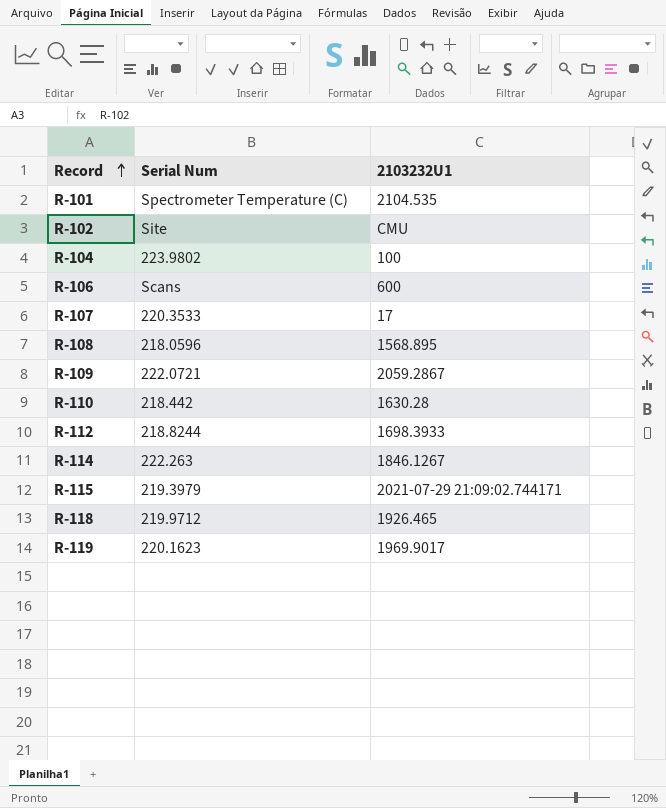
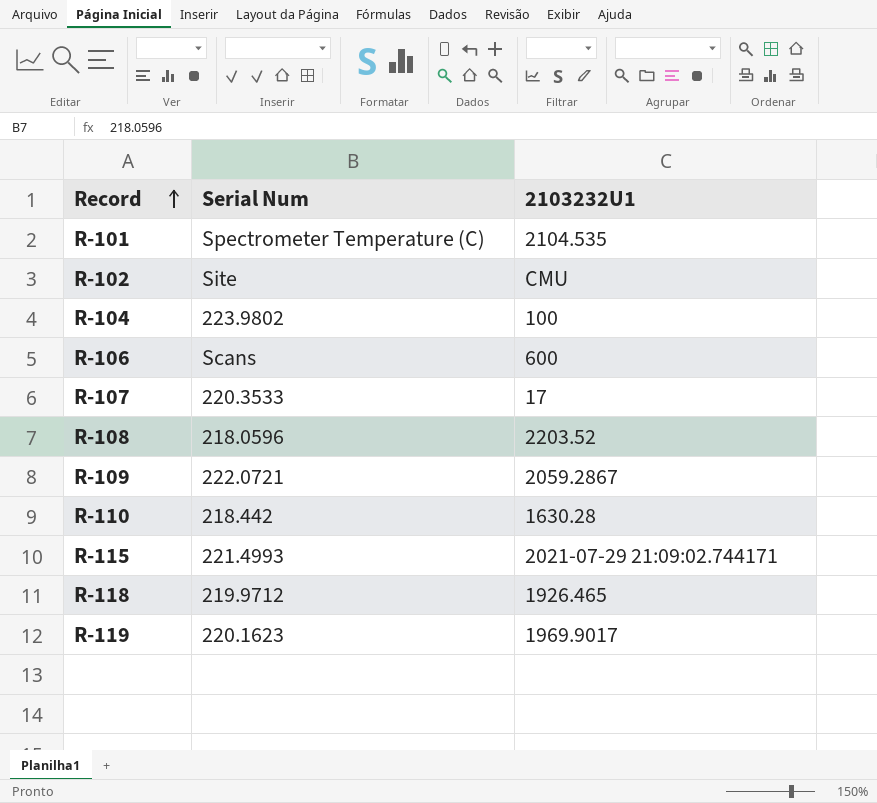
row R-112: 218.8244 | 1698.3933 -> none
row R-114: 222.263 | 1846.1267 -> none
R-108 | 2103232U1: 1568.895 -> 2203.52
R-115 | Serial Num: 219.3979 -> 221.4993

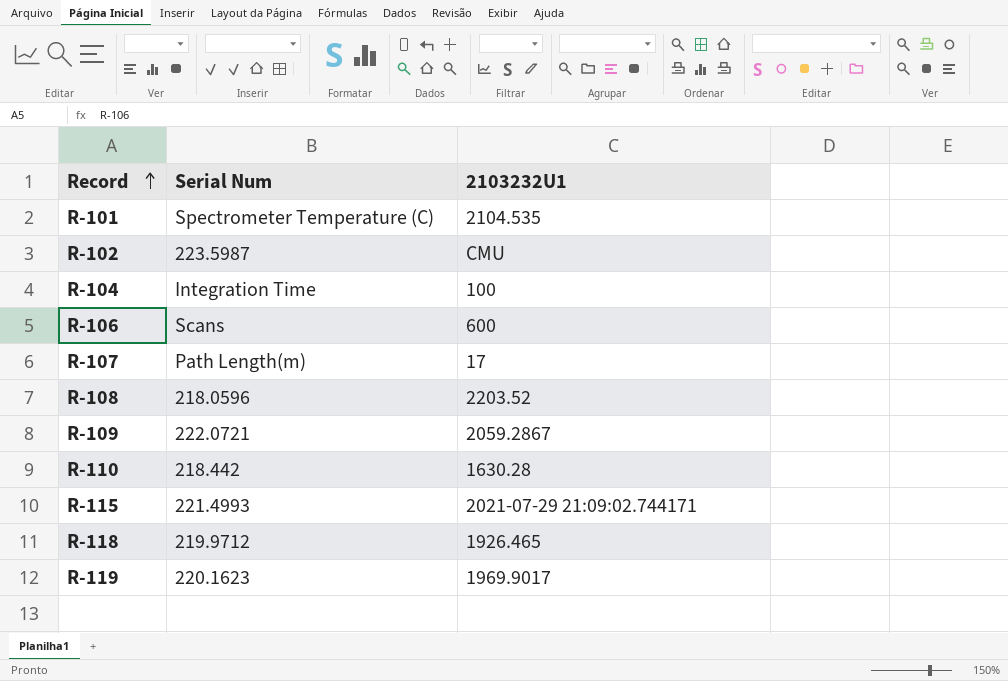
R-102 | Serial Num: Site -> 223.5987
R-104 | Serial Num: 223.9802 -> Integration Time
R-107 | Serial Num: 220.3533 -> Path Length(m)

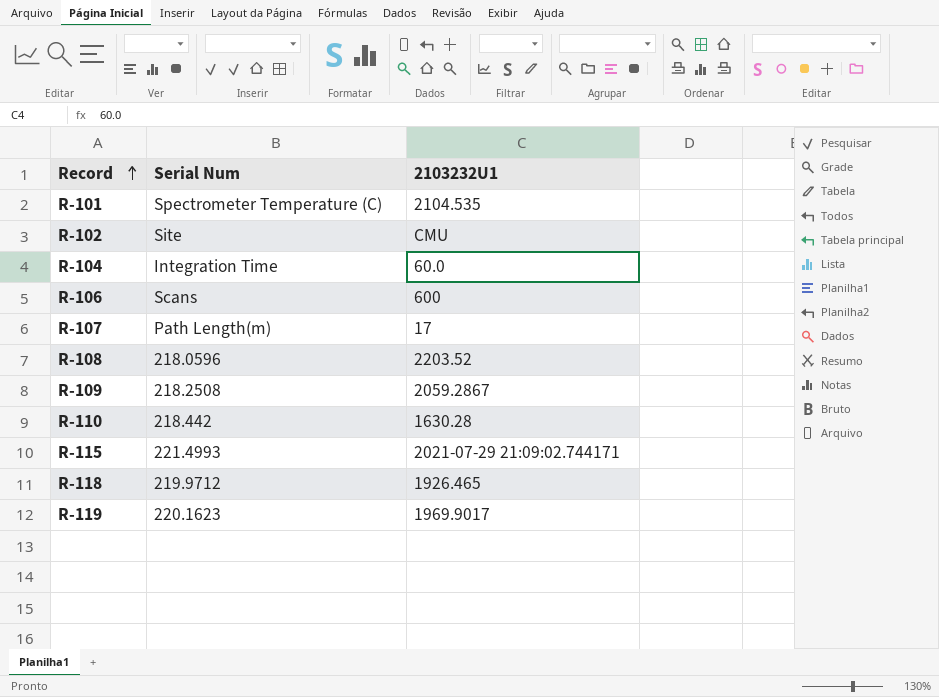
R-102 | Serial Num: 223.5987 -> Site
R-104 | 2103232U1: 100 -> 60.0
R-109 | Serial Num: 222.0721 -> 218.2508

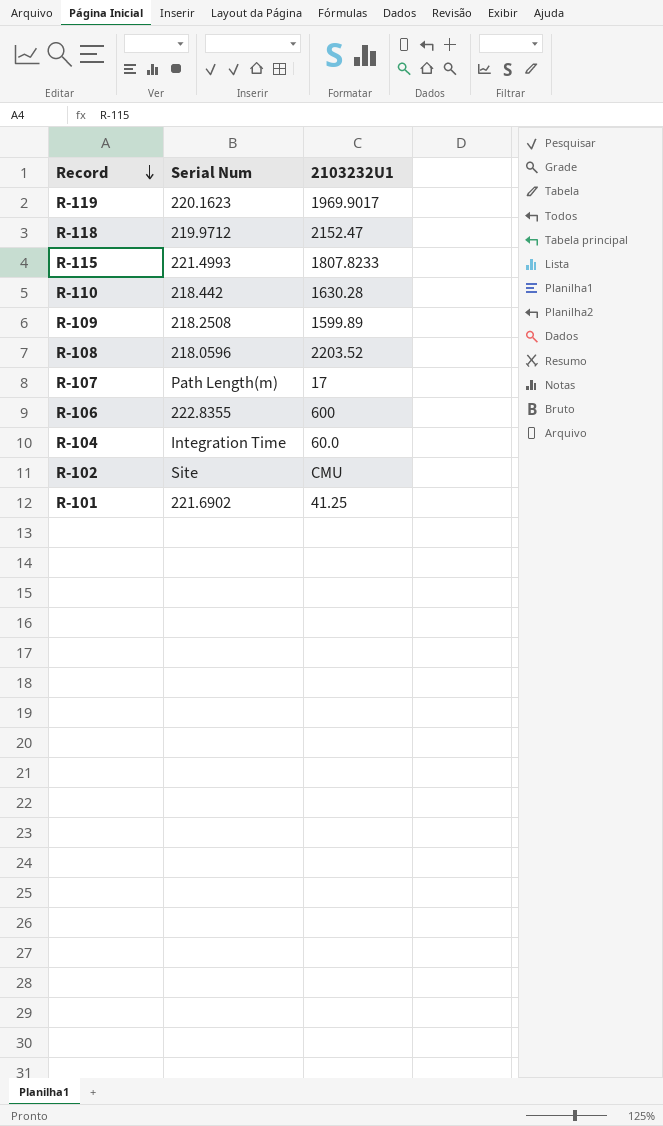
row order: Record ascending -> Record descending
R-118 | 2103232U1: 1926.465 -> 2152.47
R-115 | 2103232U1: 2021-07-29 21:09:02.744171 -> 1807.8233
R-109 | 2103232U1: 2059.2867 -> 1599.89
R-106 | Serial Num: Scans -> 222.8355
R-101 | Serial Num: Spectrometer Temperature (C) -> 221.6902
R-101 | 2103232U1: 2104.535 -> 41.25

